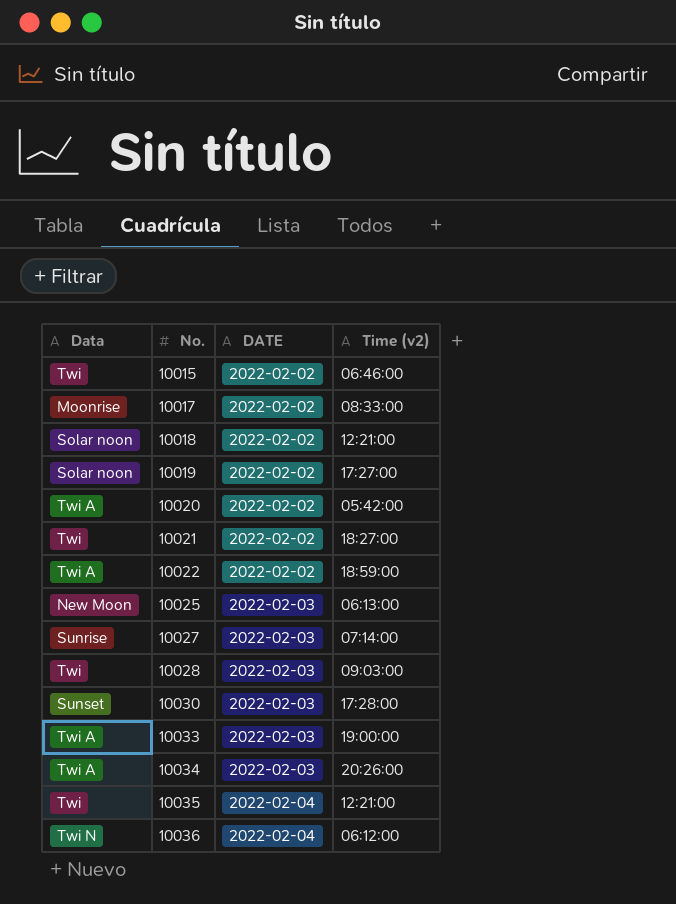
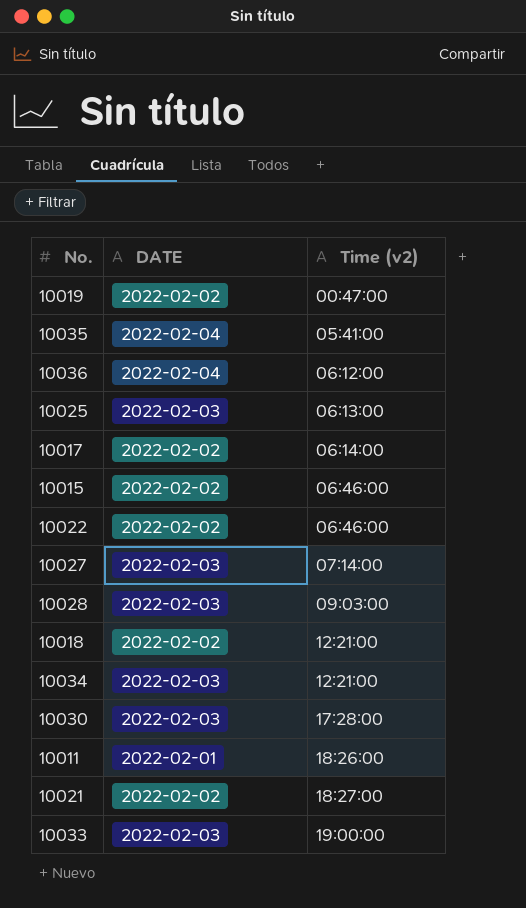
row order: No. ascending -> Time (v2) ascending
column Data | position: 1 -> none
row 10020: Twi A | 2022-02-02 | 05:42:00 -> none
10019 | Time (v2): 17:27:00 -> 00:47:00
10035 | Time (v2): 12:21:00 -> 05:41:00
10017 | Time (v2): 08:33:00 -> 06:14:00
10022 | Time (v2): 18:59:00 -> 06:46:00
10034 | Time (v2): 20:26:00 -> 12:21:00
row 10011: none -> 2022-02-01 | 18:26:00

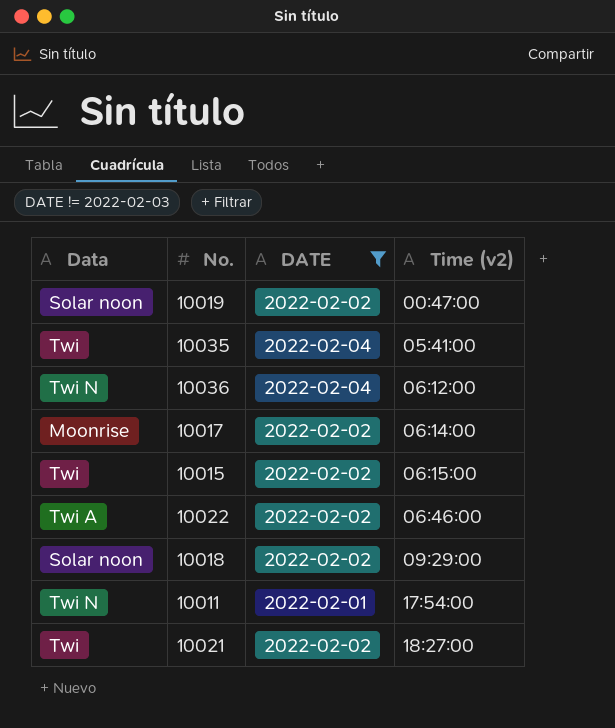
filter: none -> DATE != 2022-02-03
column Data | position: none -> 1
10015 | Time (v2): 06:46:00 -> 06:15:00
10018 | Time (v2): 12:21:00 -> 09:29:00
10011 | Time (v2): 18:26:00 -> 17:54:00

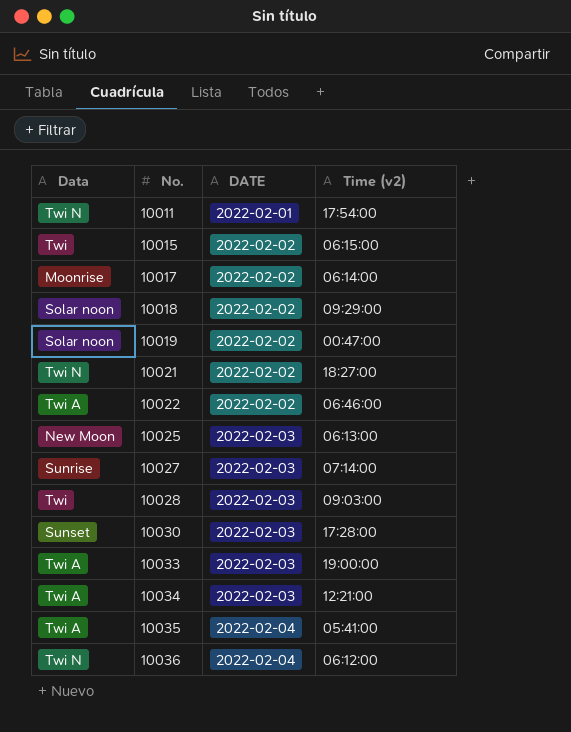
filter: DATE != 2022-02-03 -> none
row order: Time (v2) ascending -> No. ascending
10021 | Data: Twi -> Twi N
10035 | Data: Twi -> Twi A

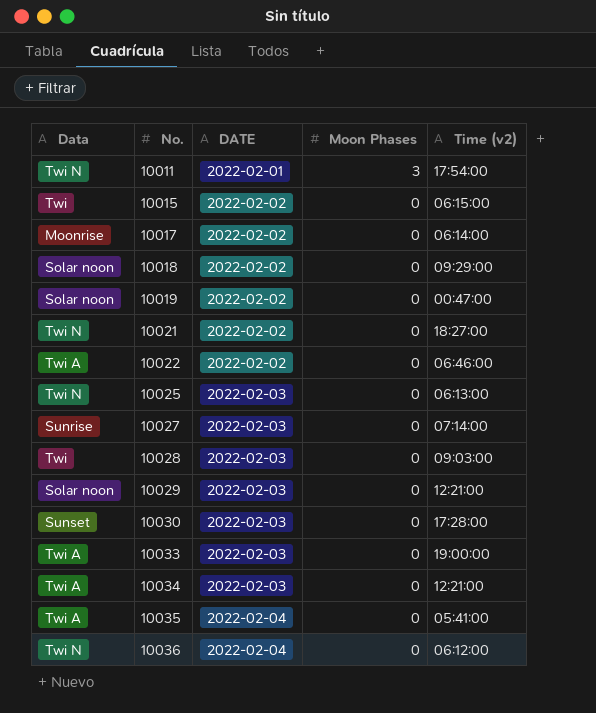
column Moon Phases | position: none -> 4
10025 | Data: New Moon -> Twi N
row 10029: none -> Solar noon | 2022-02-03 | 0 | 12:21:00

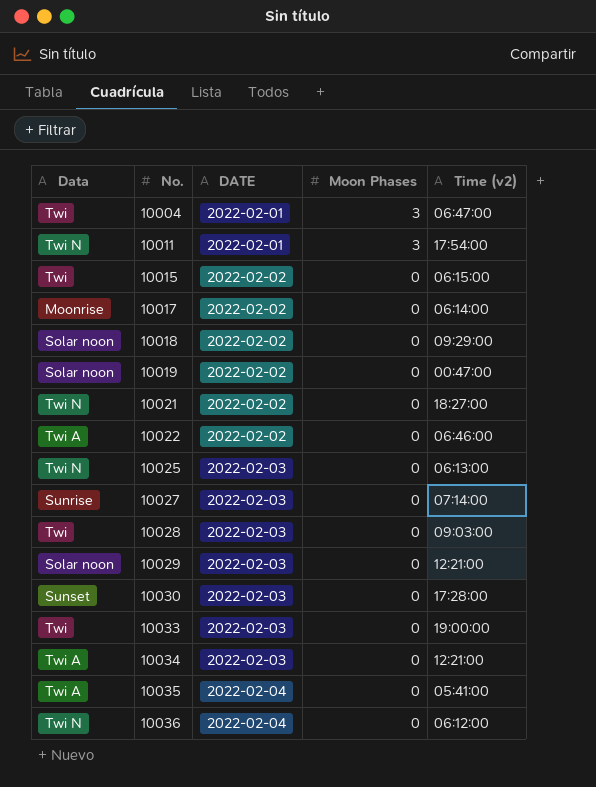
row 10004: none -> Twi | 2022-02-01 | 3 | 06:47:00
10033 | Data: Twi A -> Twi

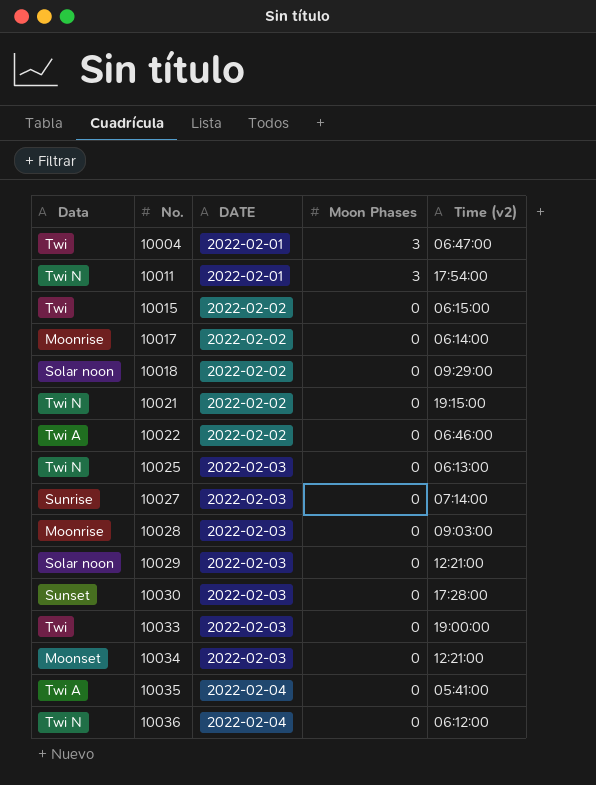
row 10019: Solar noon | 2022-02-02 | 0 | 00:47:00 -> none
10021 | Time (v2): 18:27:00 -> 19:15:00
10028 | Data: Twi -> Moonrise
10034 | Data: Twi A -> Moonset

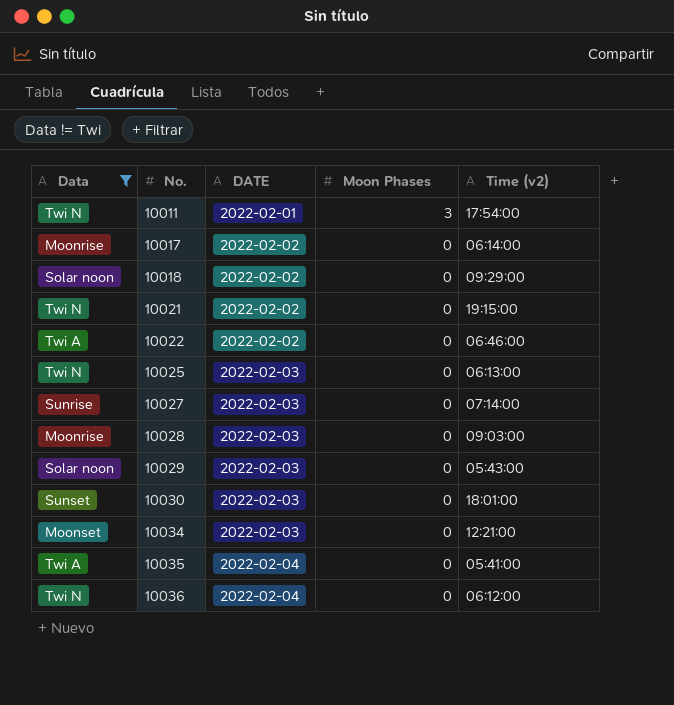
filter: none -> Data != Twi
10029 | Time (v2): 12:21:00 -> 05:43:00
10030 | Time (v2): 17:28:00 -> 18:01:00

